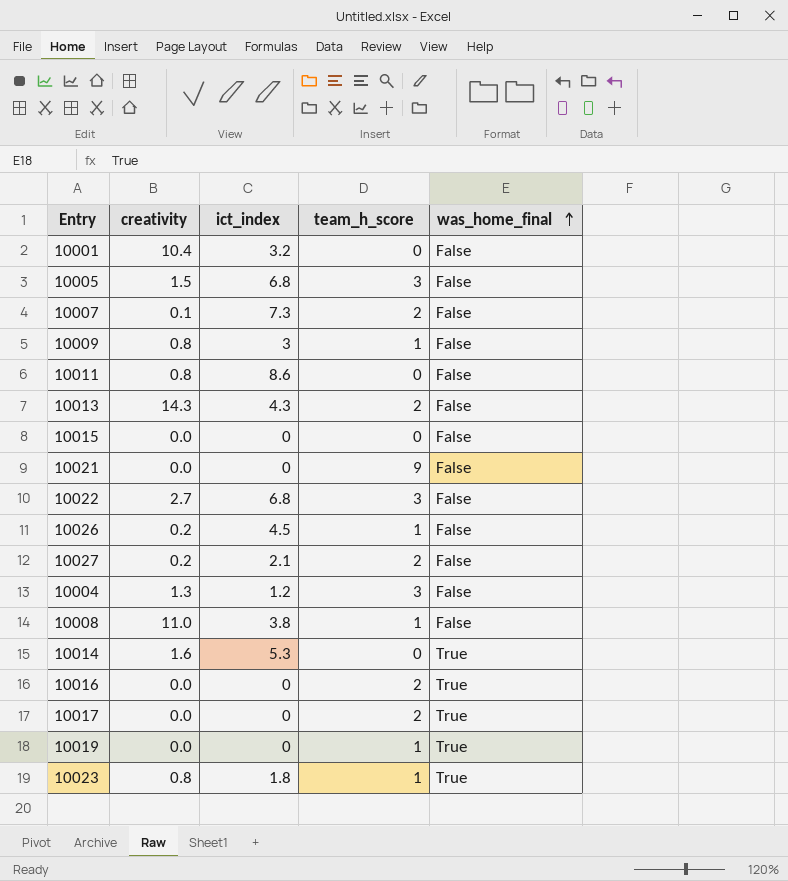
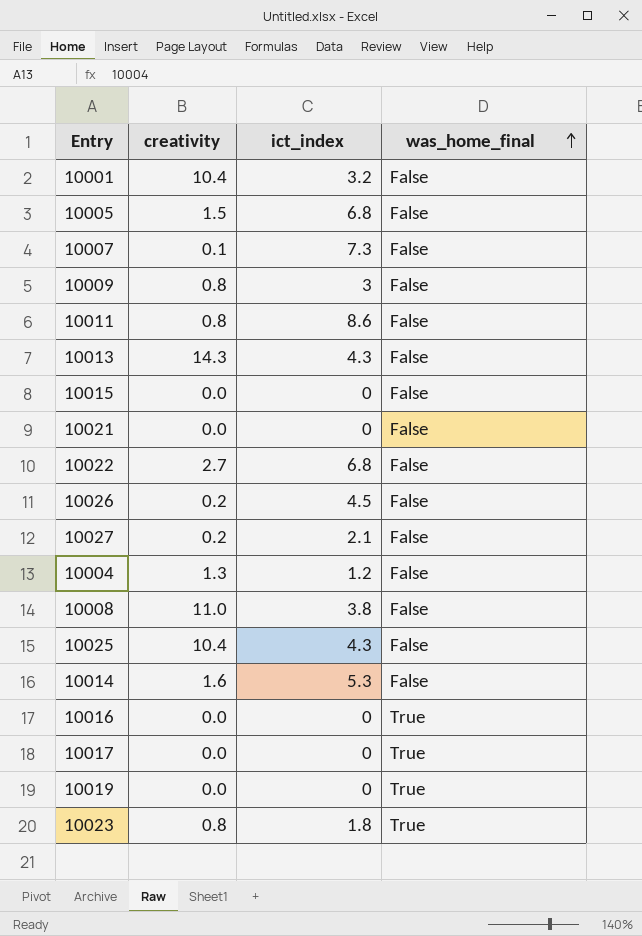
column team_h_score | position: 4 -> none
row 10025: none -> 10.4 | 4.3 | False
10014 | was_home_final: True -> False

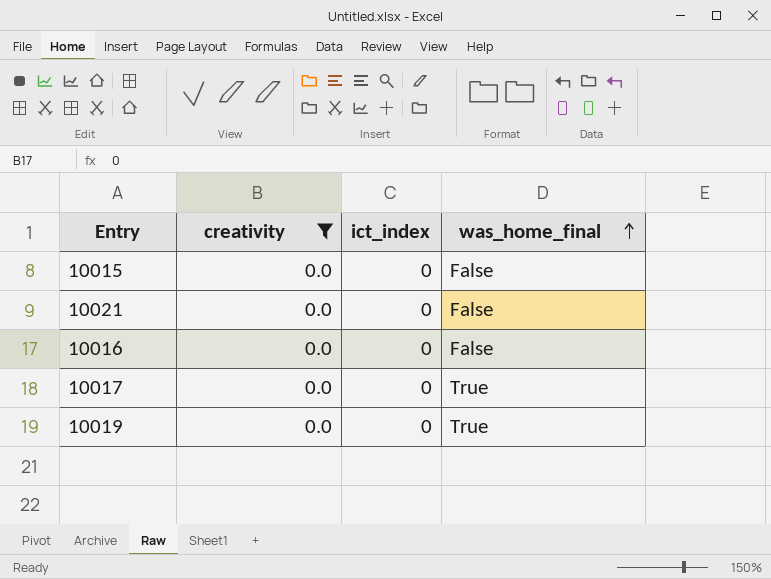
filter: none -> creativity = 0.0
10016 | was_home_final: True -> False

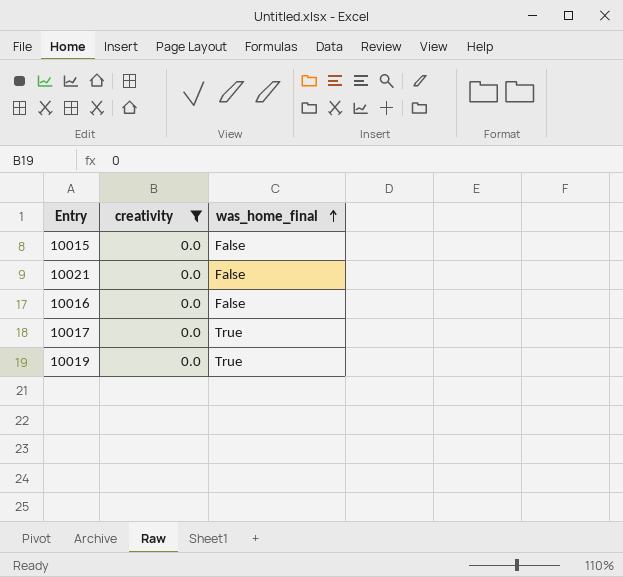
column ict_index | position: 3 -> none

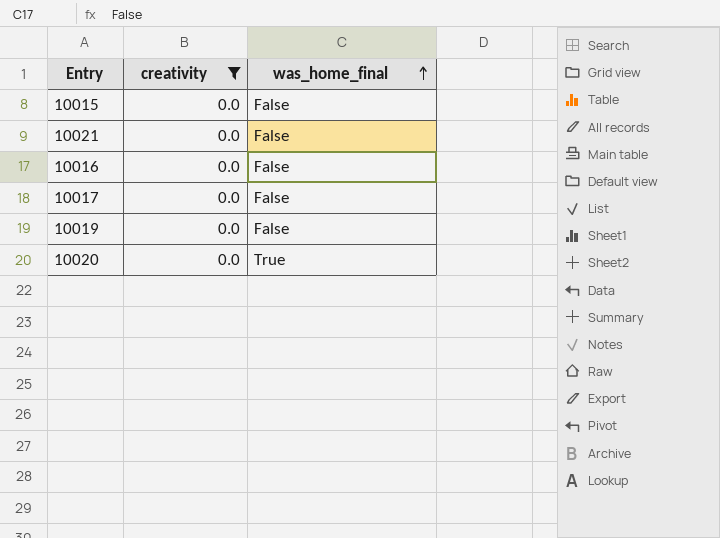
10017 | was_home_final: True -> False
10019 | was_home_final: True -> False
row 10020: none -> 0.0 | True

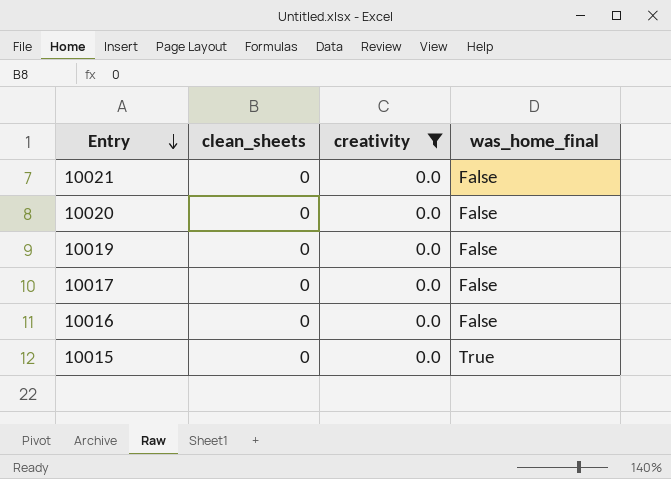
row order: was_home_final ascending -> Entry descending
column clean_sheets | position: none -> 2
10020 | was_home_final: True -> False
10015 | was_home_final: False -> True

